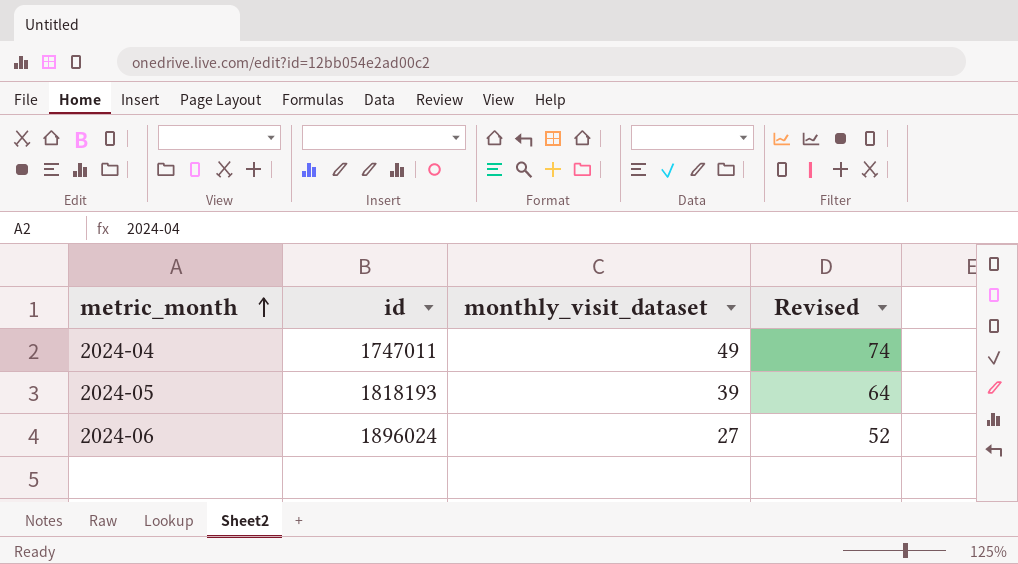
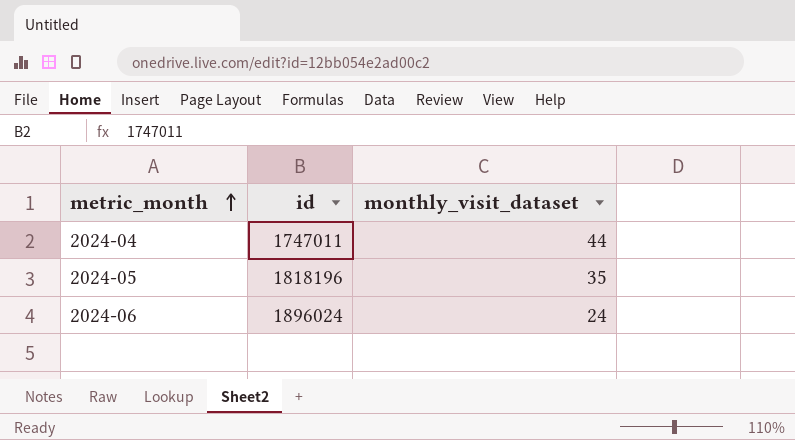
column Revised | formula: [monthly_visit_dataset] + 25 -> none
2024-04 | monthly_visit_dataset: 49 -> 44
2024-05 | id: 1818193 -> 1818196
2024-05 | monthly_visit_dataset: 39 -> 35
2024-06 | monthly_visit_dataset: 27 -> 24

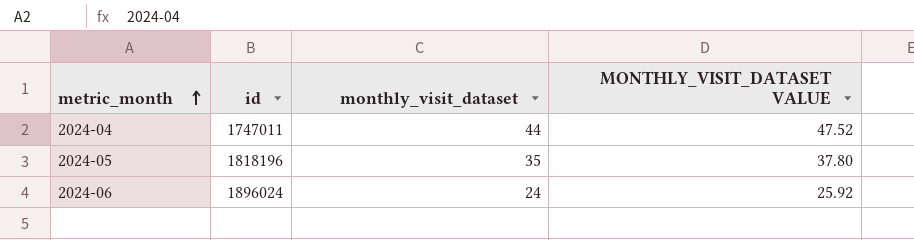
column MONTHLY_VISIT_DATASET VALUE | formula: none -> [monthly_visit_dataset] * 1.08

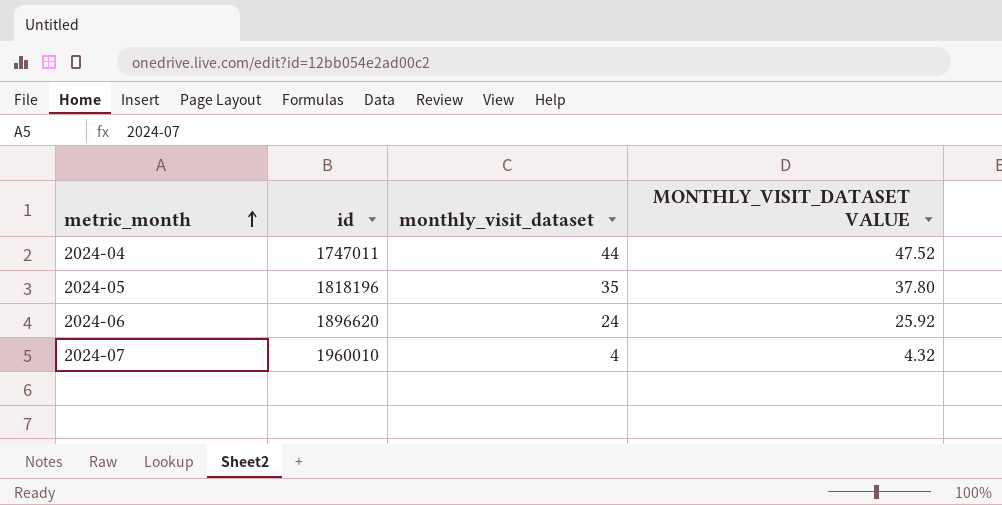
2024-06 | id: 1896024 -> 1896620
row 2024-07: none -> 1960010 | 4 | 4.32

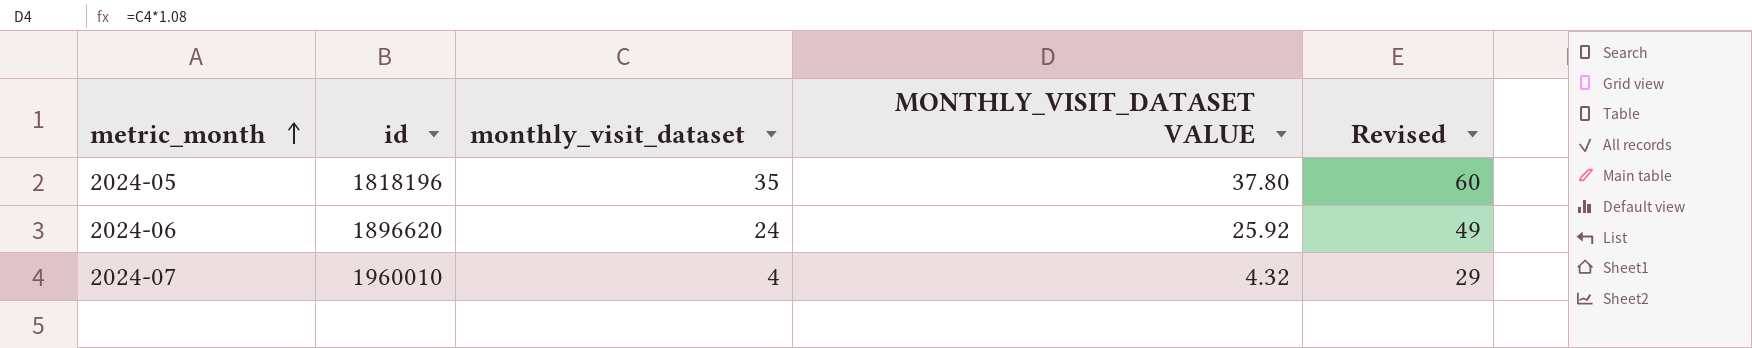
column Revised | formula: none -> [monthly_visit_dataset] + 25
row 2024-04: 1747011 | 44 | 47.52 -> none

